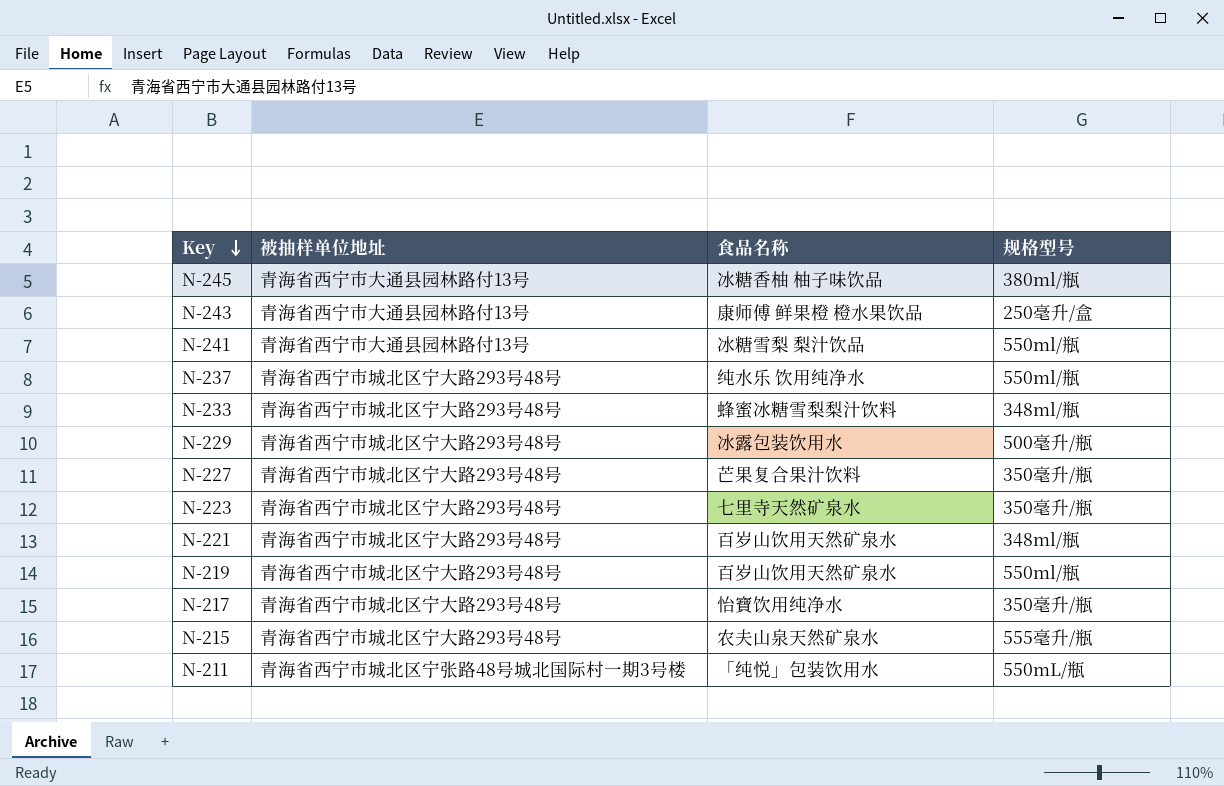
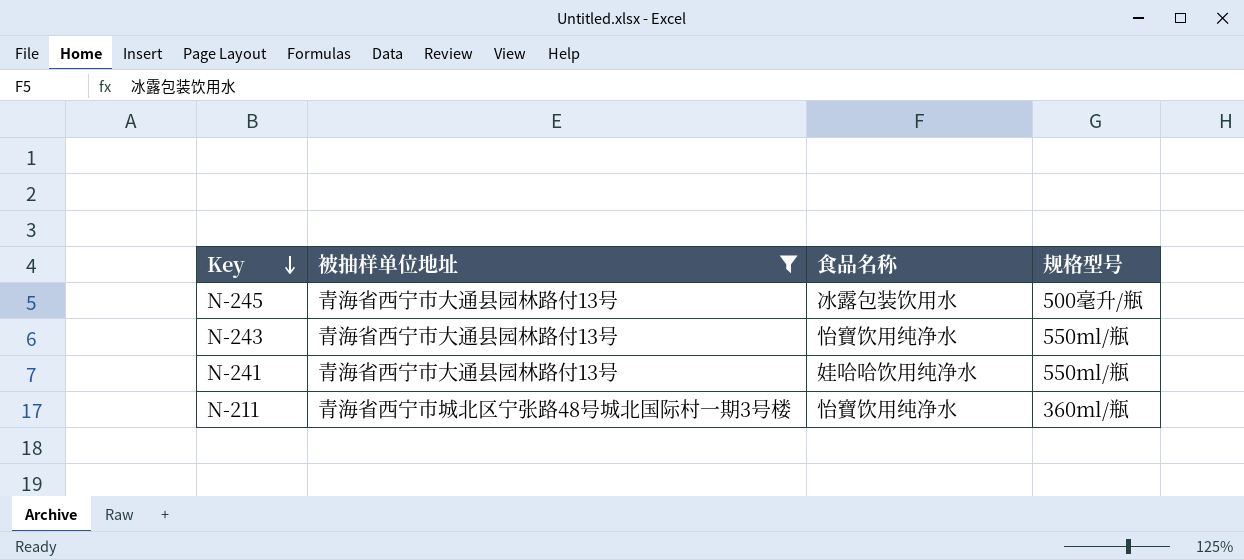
filter: none -> 被抽样单位地址 != 青海省西宁市城北区宁大路293号48号
N-245 | 食品名称: 冰糖香柚 柚子味饮品 -> 冰露包装饮用水
N-245 | 规格型号: 380ml/瓶 -> 500毫升/瓶
N-243 | 食品名称: 康师傅 鲜果橙 橙水果饮品 -> 怡寶饮用纯净水
N-243 | 规格型号: 250毫升/盒 -> 550ml/瓶
N-241 | 食品名称: 冰糖雪梨 梨汁饮品 -> 娃哈哈饮用纯净水
N-211 | 食品名称: 「纯悦」包装饮用水 -> 怡寶饮用纯净水
N-211 | 规格型号: 550mL/瓶 -> 360ml/瓶

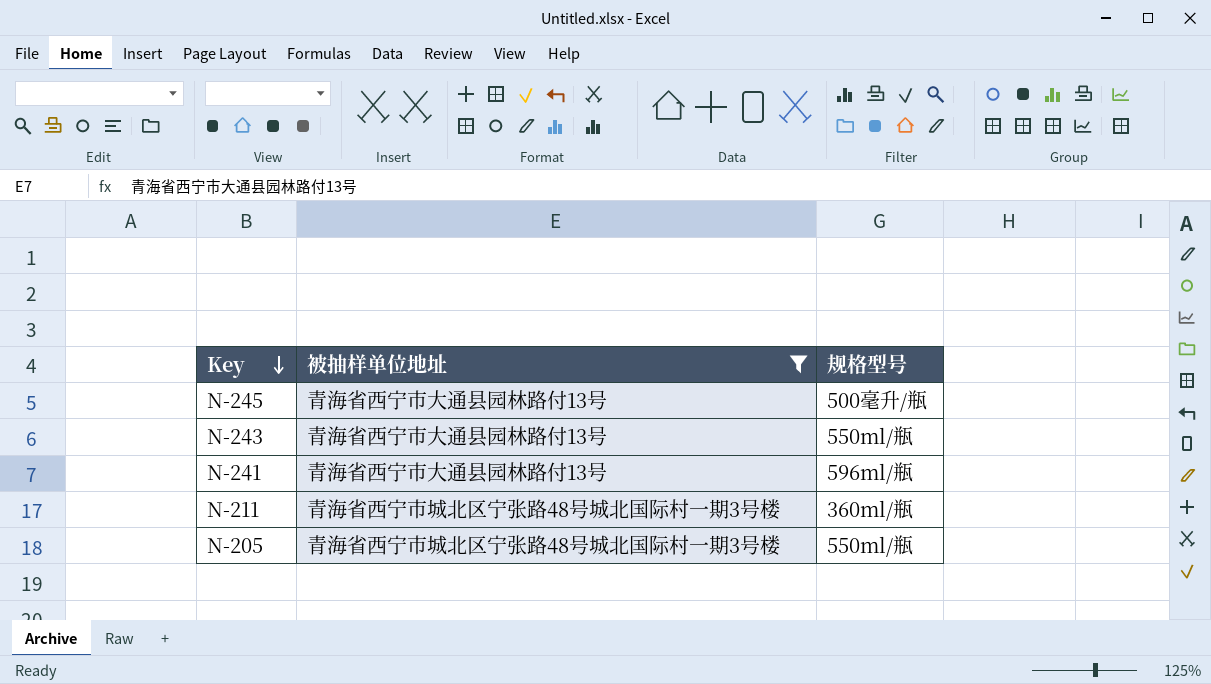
column 食品名称 | position: 3 -> none
N-241 | 规格型号: 550ml/瓶 -> 596ml/瓶
row N-205: none -> 青海省西宁市城北区宁张路48号城北国际村一期3号楼 | 550ml/瓶

